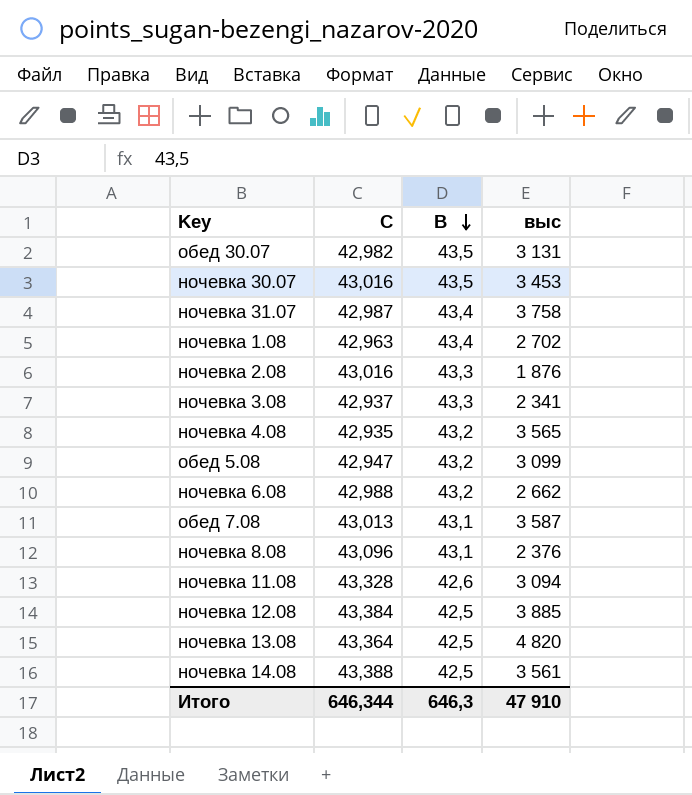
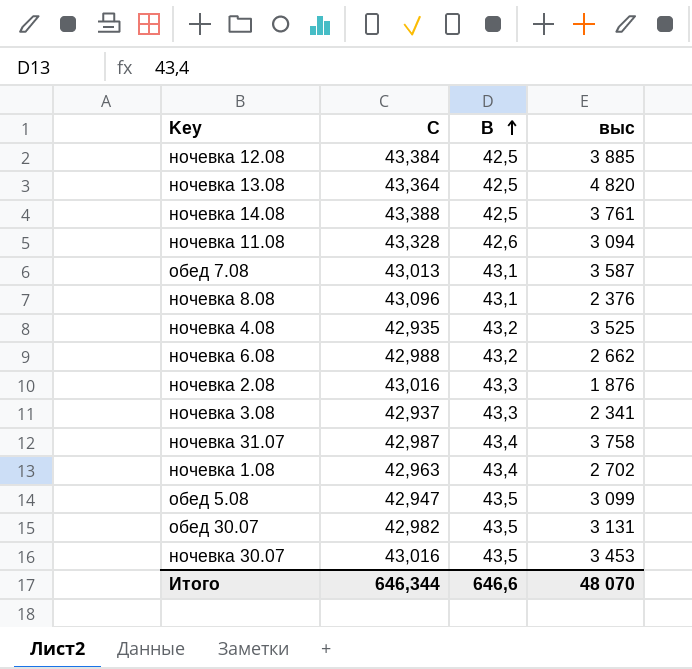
row order: В descending -> В ascending
ночевка 14.08 | выс: 3 561 -> 3 761
ночевка 4.08 | выс: 3 565 -> 3 525
обед 5.08 | В: 43,2 -> 43,5
Итого | В: 646,3 -> 646,6
Итого | выс: 47 910 -> 48 070

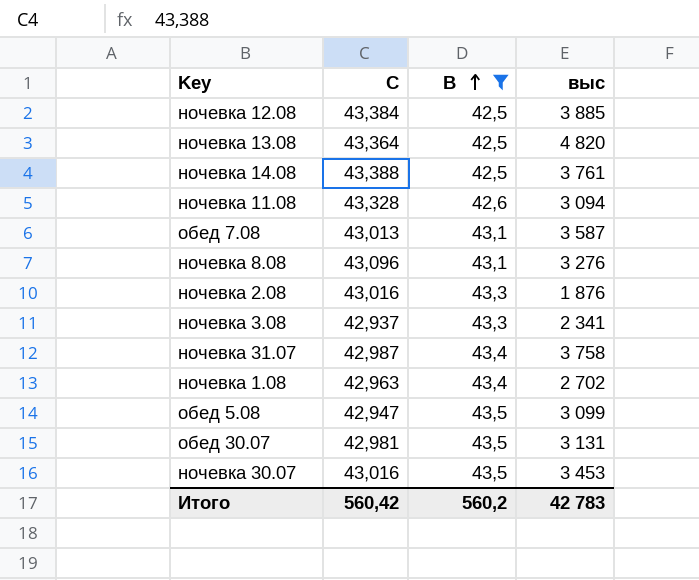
filter: none -> В != 43,2
ночевка 8.08 | выс: 2 376 -> 3 276
обед 30.07 | С: 42,982 -> 42,981
Итого | С: 646,344 -> 560,42
Итого | В: 646,6 -> 560,2
Итого | выс: 48 070 -> 42 783

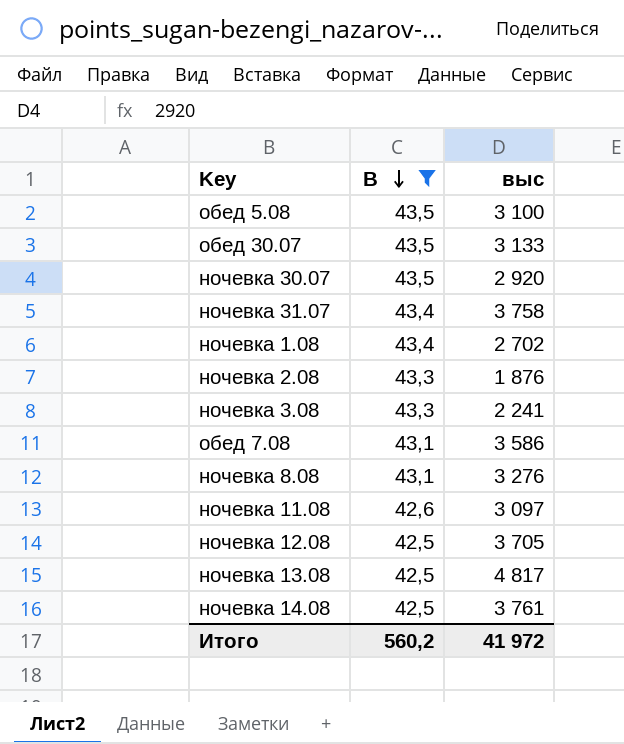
row order: В ascending -> В descending
column С | position: 2 -> none
обед 5.08 | выс: 3 099 -> 3 100
обед 30.07 | выс: 3 131 -> 3 133
ночевка 30.07 | выс: 3 453 -> 2 920
ночевка 3.08 | выс: 2 341 -> 2 241
обед 7.08 | выс: 3 587 -> 3 586
ночевка 11.08 | выс: 3 094 -> 3 097
ночевка 12.08 | выс: 3 885 -> 3 705
ночевка 13.08 | выс: 4 820 -> 4 817
Итого | выс: 42 783 -> 41 972

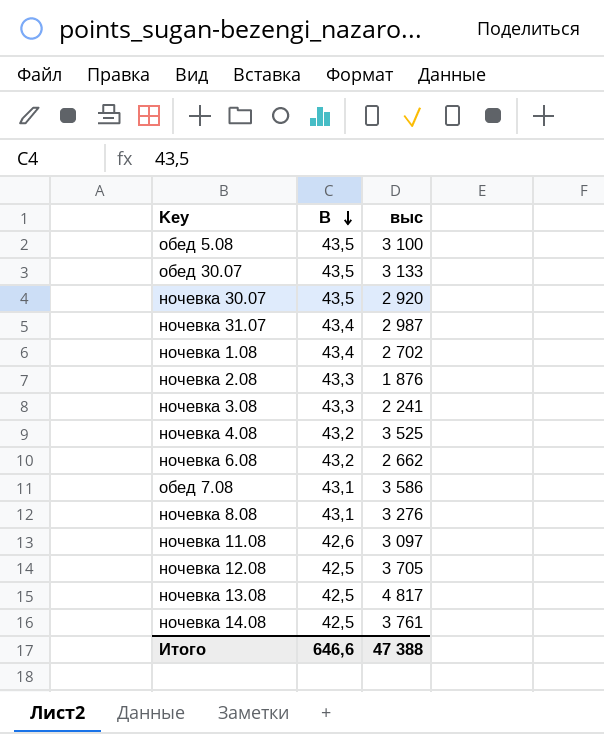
filter: В != 43,2 -> none
ночевка 31.07 | выс: 3 758 -> 2 987
Итого | В: 560,2 -> 646,6
Итого | выс: 41 972 -> 47 388

